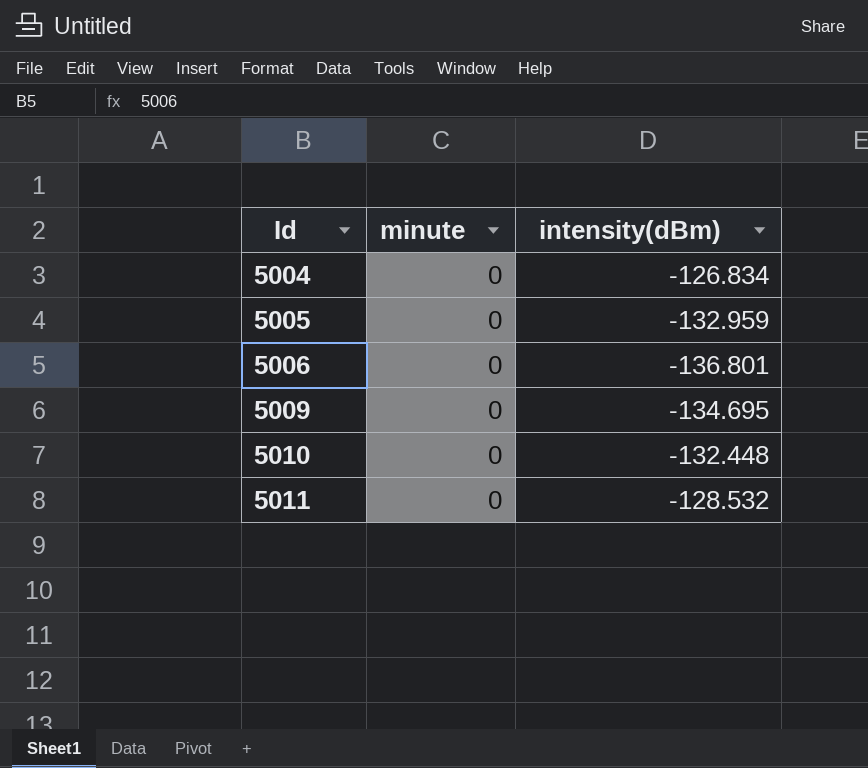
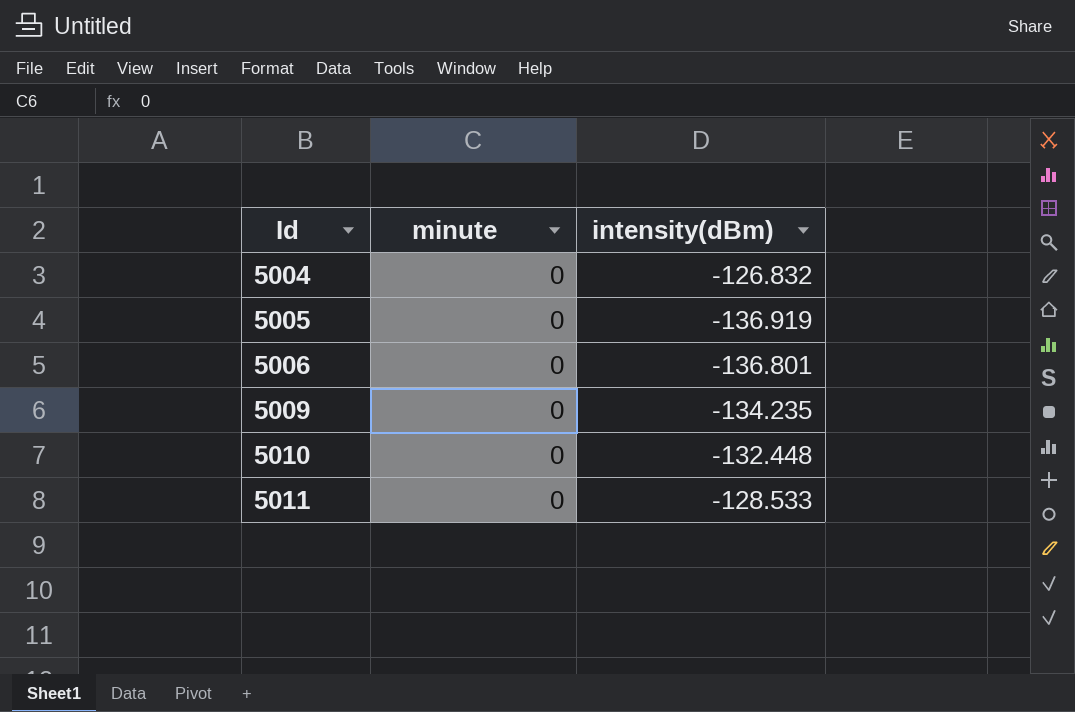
5004 | intensity(dBm): -126.834 -> -126.832
5005 | intensity(dBm): -132.959 -> -136.919
5009 | intensity(dBm): -134.695 -> -134.235
5011 | intensity(dBm): -128.532 -> -128.533

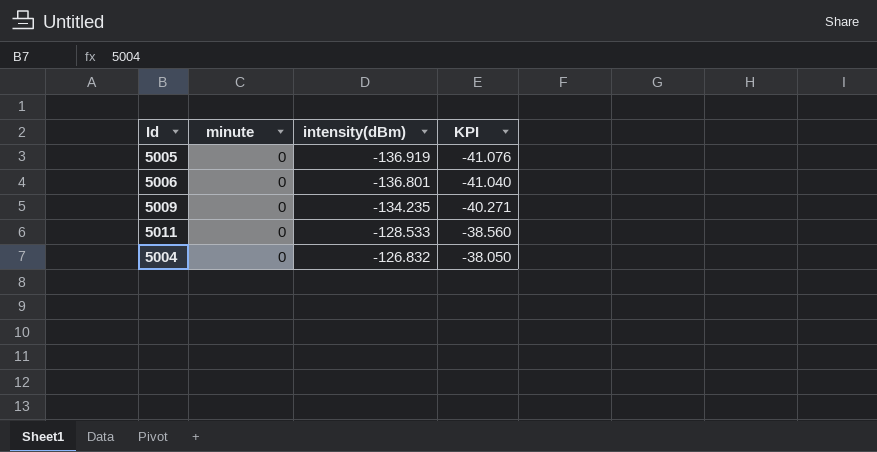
row order: Id ascending -> intensity(dBm) ascending
column KPI | formula: none -> [intensity(dBm)] * 0.3
row 5010: 0 | -132.448 -> none

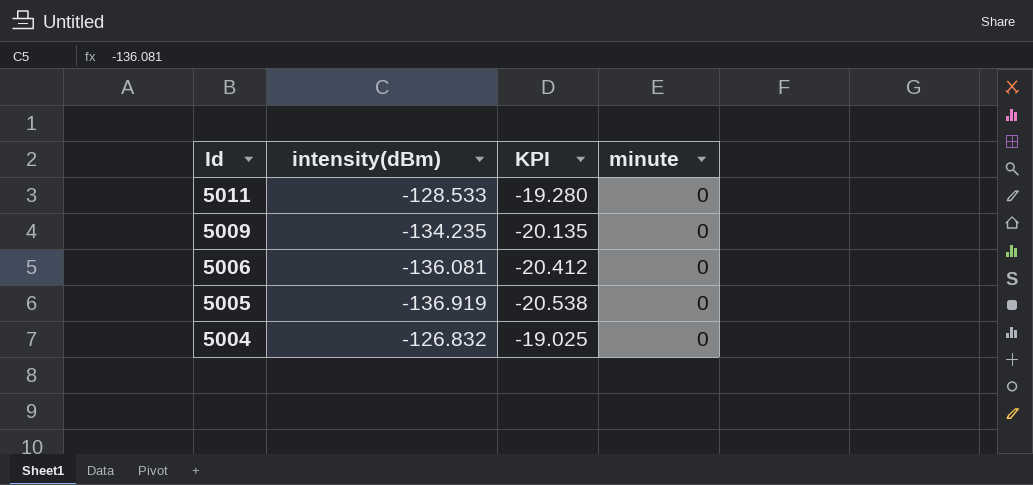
row order: intensity(dBm) ascending -> Id descending
column KPI | formula: [intensity(dBm)] * 0.3 -> [intensity(dBm)] * 0.15
column minute | position: 2 -> 4
5006 | intensity(dBm): -136.801 -> -136.081

